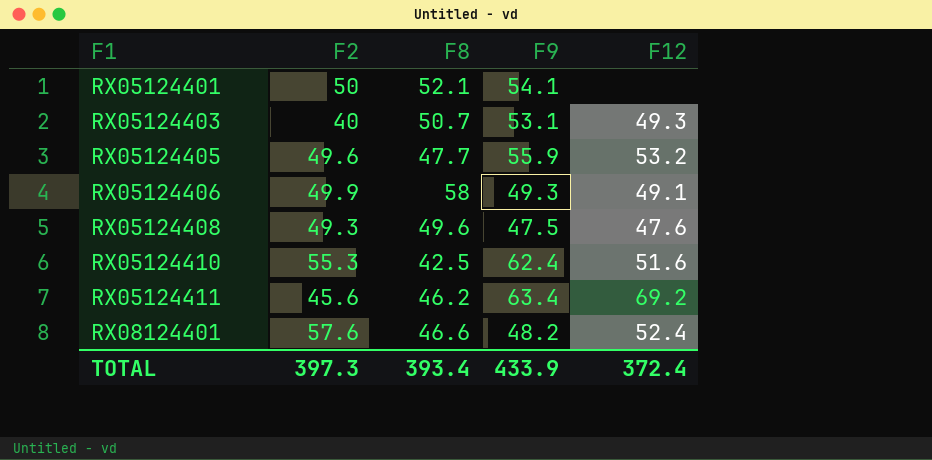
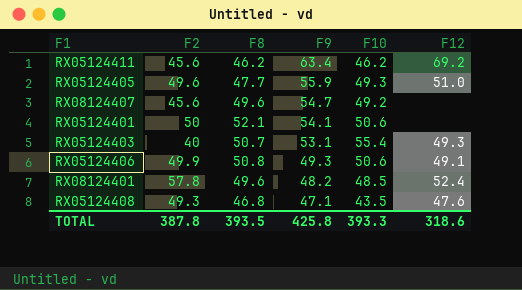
row order: F1 ascending -> F9 descending
column F10 | position: none -> 5
row RX05124410: 55.3 | 42.5 | 62.4 | 51.6 -> none
RX05124405 | F12: 53.2 -> 51.0
row RX08124407: none -> 45.6 | 49.6 | 54.7 | 49.2 | none
RX05124406 | F8: 58 -> 50.8
RX08124401 | F2: 57.6 -> 57.8
RX08124401 | F8: 46.6 -> 49.6
RX05124408 | F8: 49.6 -> 46.8
RX05124408 | F9: 47.5 -> 47.1
TOTAL | F2: 397.3 -> 387.8
TOTAL | F8: 393.4 -> 393.5
TOTAL | F9: 433.9 -> 425.8
TOTAL | F12: 372.4 -> 318.6

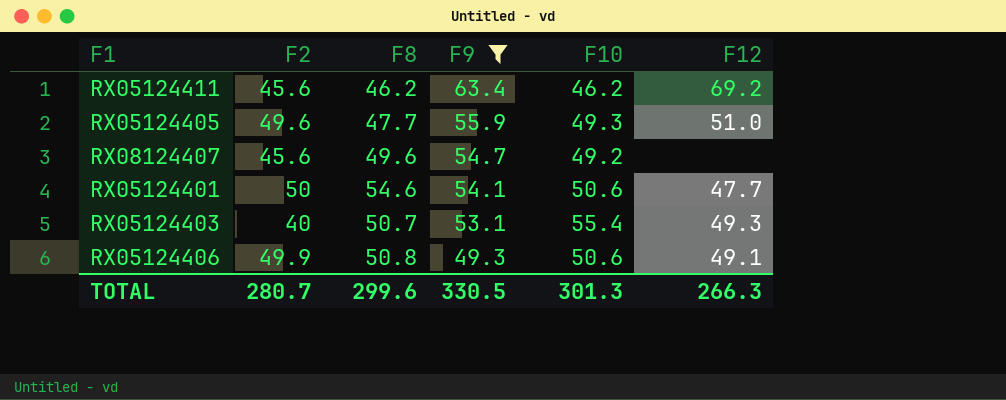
filter: none -> F9 >= 49.3
RX05124401 | F8: 52.1 -> 54.6
RX05124401 | F12: none -> 47.7
TOTAL | F2: 387.8 -> 280.7
TOTAL | F8: 393.5 -> 299.6
TOTAL | F9: 425.8 -> 330.5
TOTAL | F10: 393.3 -> 301.3
TOTAL | F12: 318.6 -> 266.3

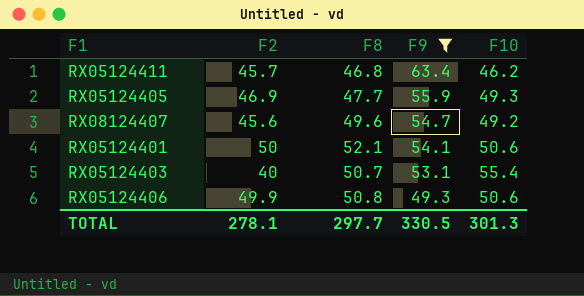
column F12 | position: 6 -> none
RX05124411 | F2: 45.6 -> 45.7
RX05124411 | F8: 46.2 -> 46.8
RX05124405 | F2: 49.6 -> 46.9
RX05124401 | F8: 54.6 -> 52.1
TOTAL | F2: 280.7 -> 278.1
TOTAL | F8: 299.6 -> 297.7

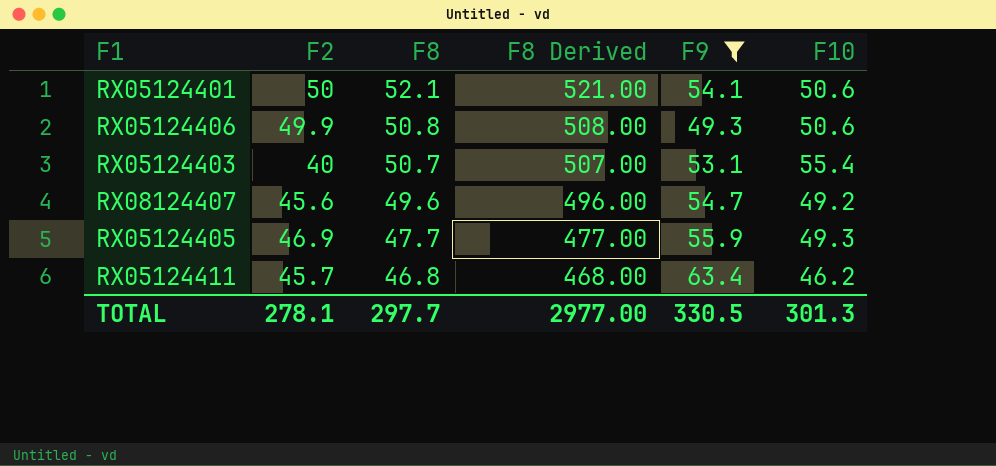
row order: F9 descending -> F8 descending
column F8 Derived | formula: none -> [F8] * 10

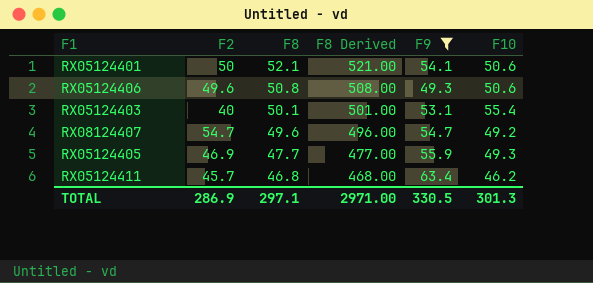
RX05124406 | F2: 49.9 -> 49.6
RX05124403 | F8: 50.7 -> 50.1
RX05124403 | F8 Derived: 507.00 -> 501.00
RX08124407 | F2: 45.6 -> 54.7
TOTAL | F2: 278.1 -> 286.9
TOTAL | F8: 297.7 -> 297.1
TOTAL | F8 Derived: 2977.00 -> 2971.00

